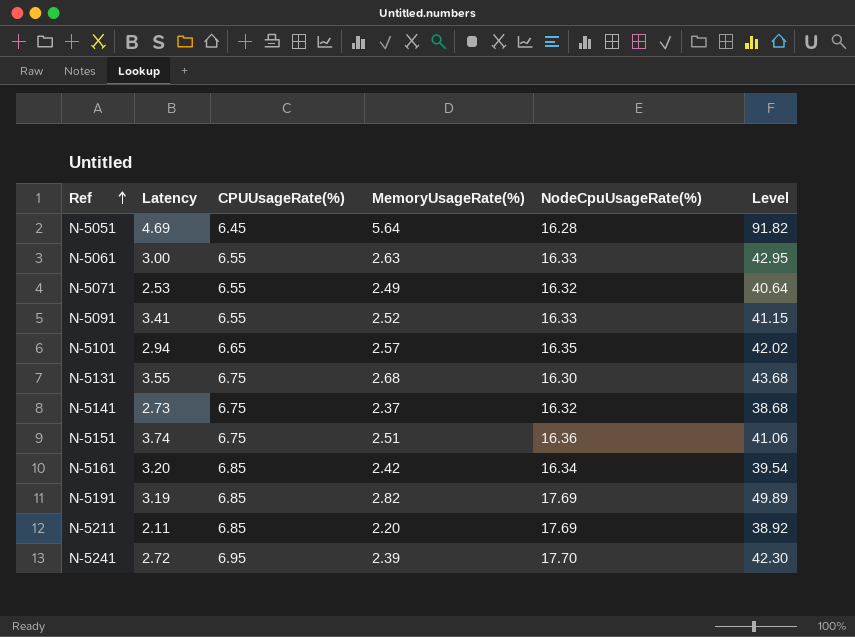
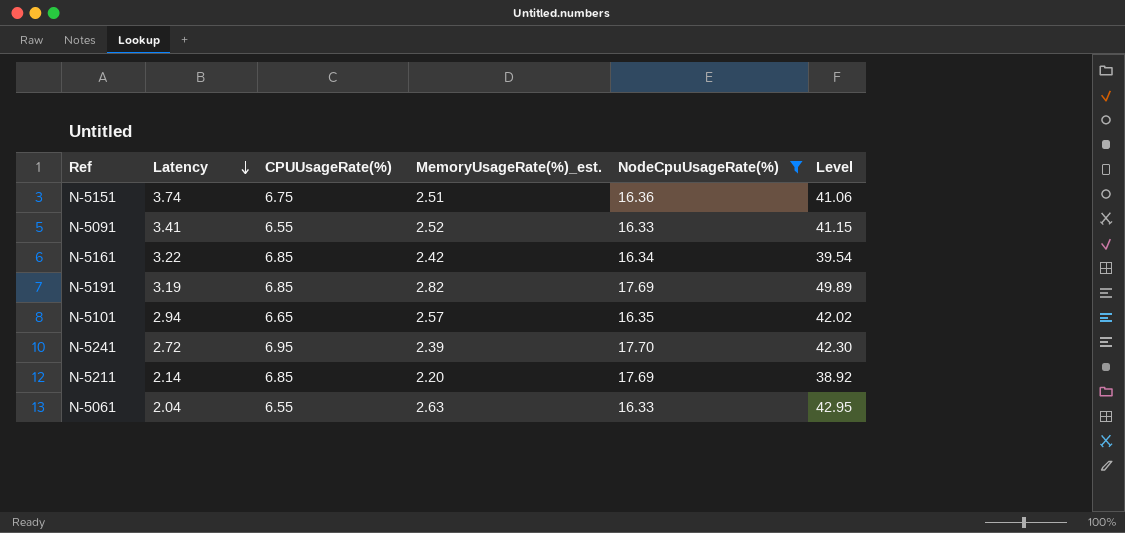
filter: none -> NodeCpuUsageRate(%) >= 16.33
row order: Ref ascending -> Latency descending
column name: MemoryUsageRate(%) -> MemoryUsageRate(%)_est.
N-5161 | Latency: 3.20 -> 3.22
N-5211 | Latency: 2.11 -> 2.14
N-5061 | Latency: 3.00 -> 2.04

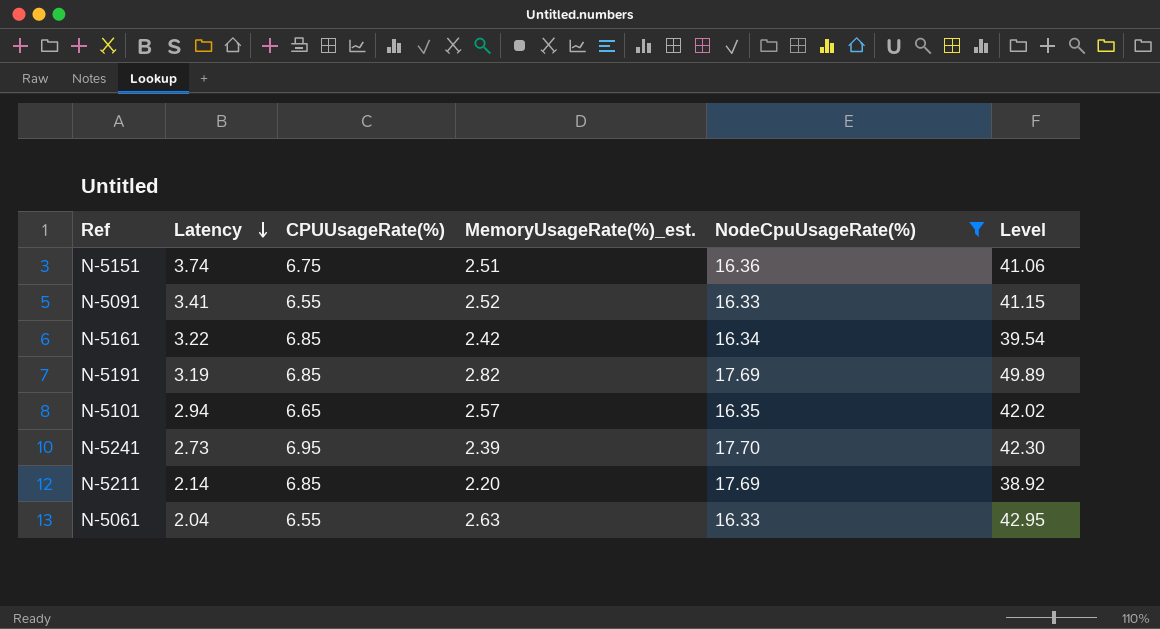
N-5241 | Latency: 2.72 -> 2.73

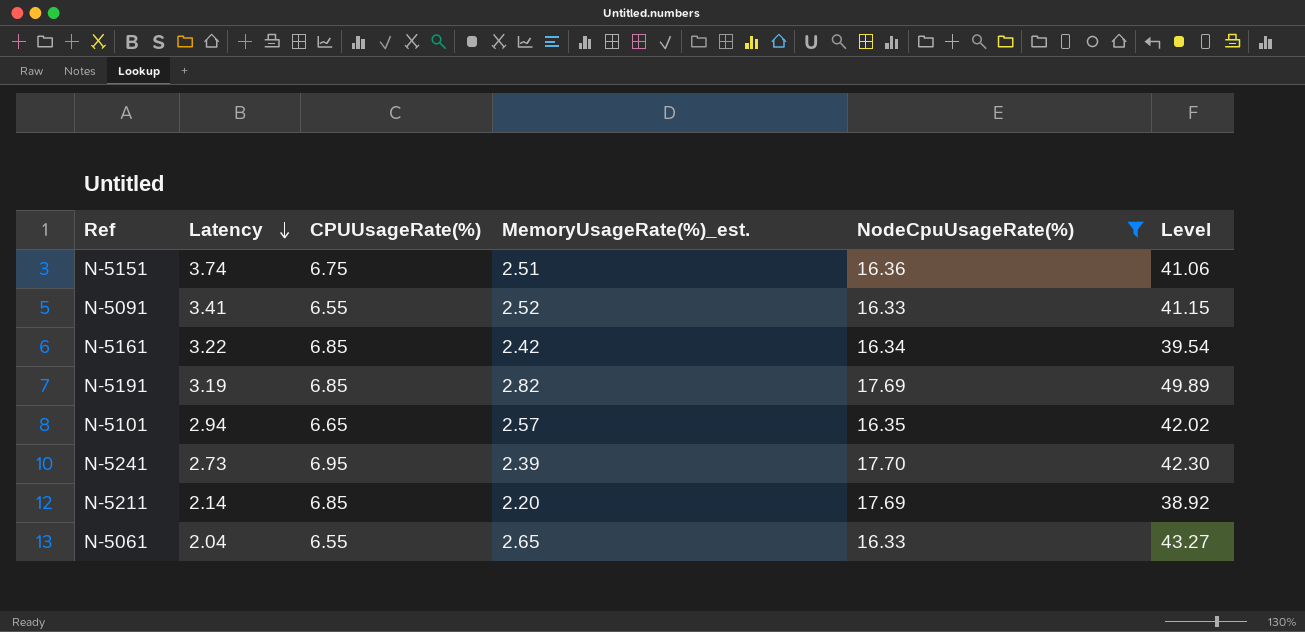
N-5061 | MemoryUsageRate(%)_est.: 2.63 -> 2.65
N-5061 | Level: 42.95 -> 43.27

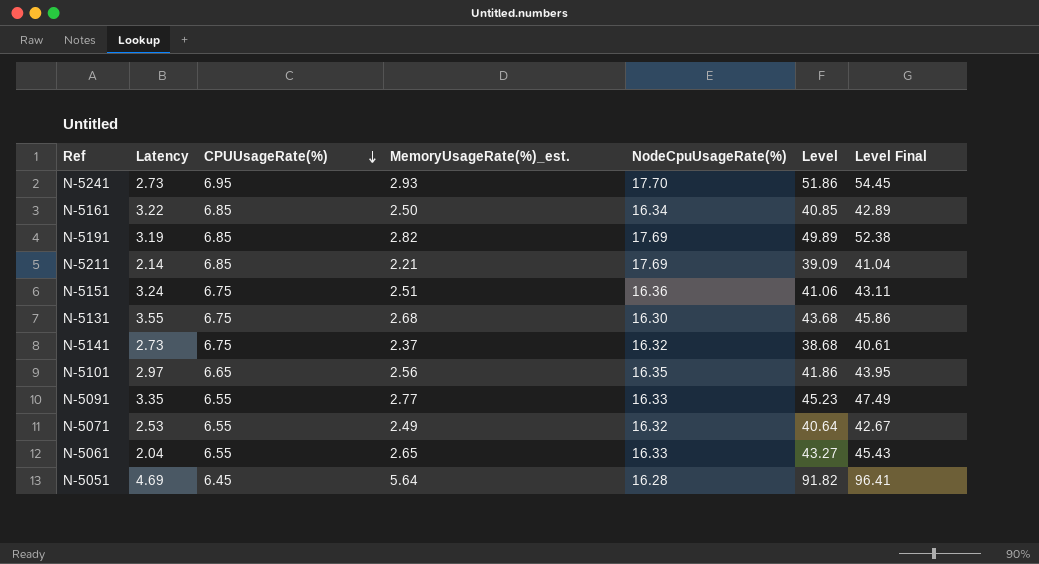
filter: NodeCpuUsageRate(%) >= 16.33 -> none
row order: Latency descending -> CPUUsageRate(%) descending
column Level Final | formula: none -> [Level] * 1.05
N-5241 | MemoryUsageRate(%)_est.: 2.39 -> 2.93
N-5241 | Level: 42.30 -> 51.86
N-5161 | MemoryUsageRate(%)_est.: 2.42 -> 2.50
N-5161 | Level: 39.54 -> 40.85
N-5211 | MemoryUsageRate(%)_est.: 2.20 -> 2.21
N-5211 | Level: 38.92 -> 39.09
N-5151 | Latency: 3.74 -> 3.24
N-5101 | Latency: 2.94 -> 2.97
N-5101 | MemoryUsageRate(%)_est.: 2.57 -> 2.56
N-5101 | Level: 42.02 -> 41.86
N-5091 | Latency: 3.41 -> 3.35
N-5091 | MemoryUsageRate(%)_est.: 2.52 -> 2.77
N-5091 | Level: 41.15 -> 45.23

